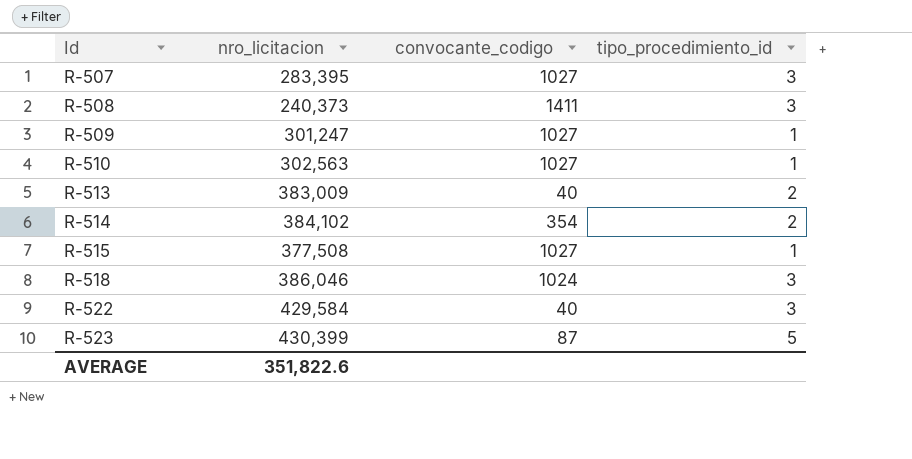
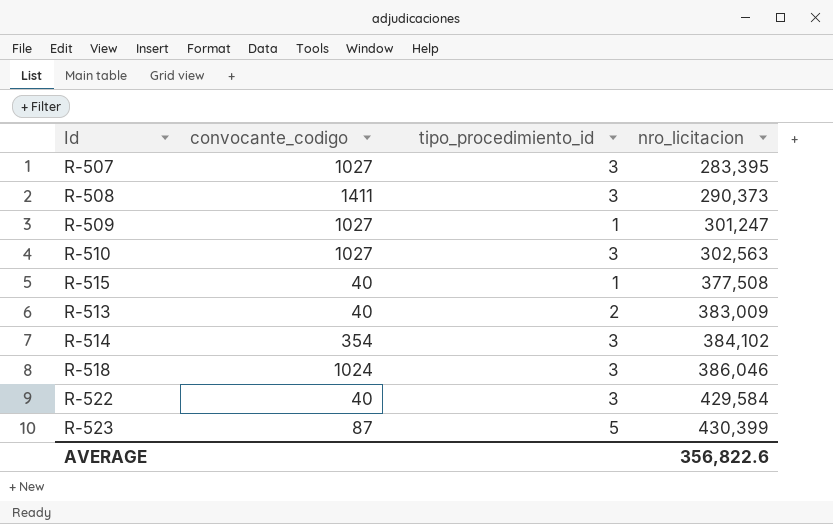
row order: Id ascending -> nro_licitacion ascending
column nro_licitacion | position: 2 -> 4
R-508 | nro_licitacion: 240,373 -> 290,373
R-510 | tipo_procedimiento_id: 1 -> 3
R-515 | convocante_codigo: 1027 -> 40
R-514 | tipo_procedimiento_id: 2 -> 3
AVERAGE | nro_licitacion: 351,822.6 -> 356,822.6

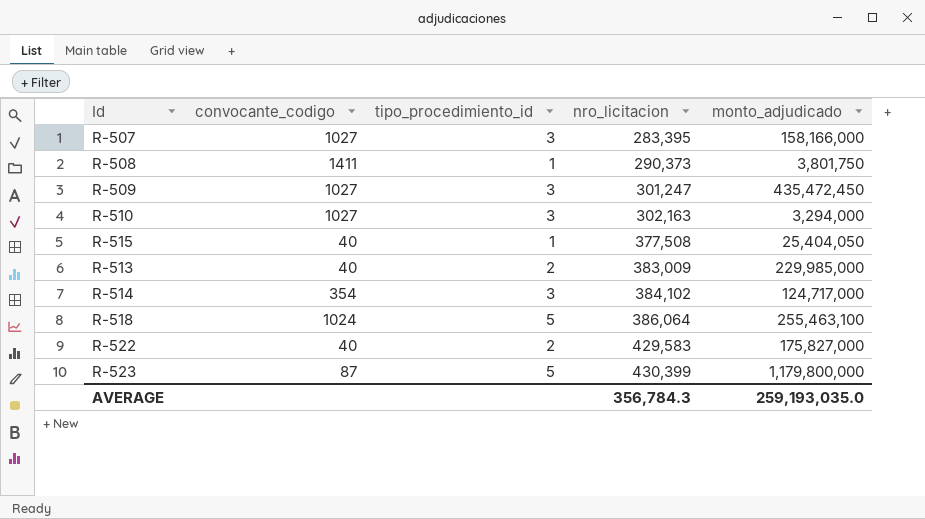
column monto_adjudicado | position: none -> 5
R-508 | tipo_procedimiento_id: 3 -> 1
R-509 | tipo_procedimiento_id: 1 -> 3
R-510 | nro_licitacion: 302,563 -> 302,163
R-518 | tipo_procedimiento_id: 3 -> 5
R-518 | nro_licitacion: 386,046 -> 386,064
R-522 | tipo_procedimiento_id: 3 -> 2
R-522 | nro_licitacion: 429,584 -> 429,583
AVERAGE | nro_licitacion: 356,822.6 -> 356,784.3

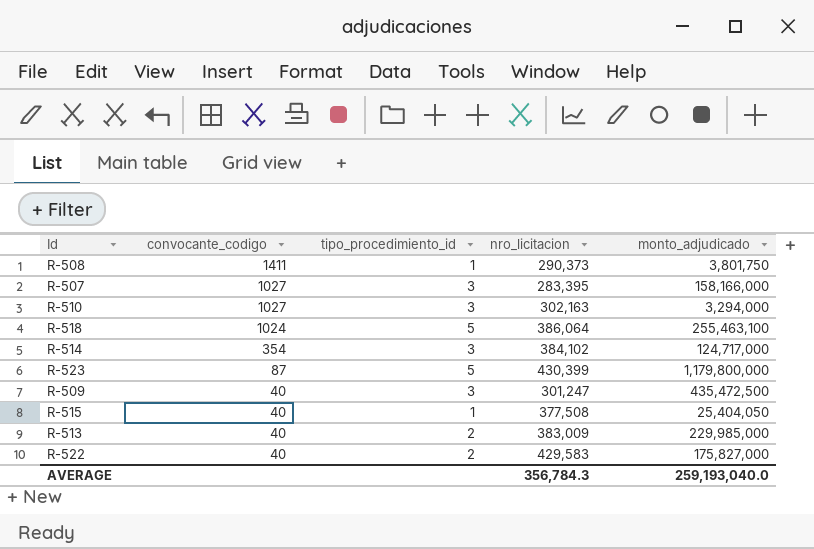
row order: nro_licitacion ascending -> convocante_codigo descending
R-509 | convocante_codigo: 1027 -> 40
R-509 | monto_adjudicado: 435,472,450 -> 435,472,500
AVERAGE | monto_adjudicado: 259,193,035.0 -> 259,193,040.0

